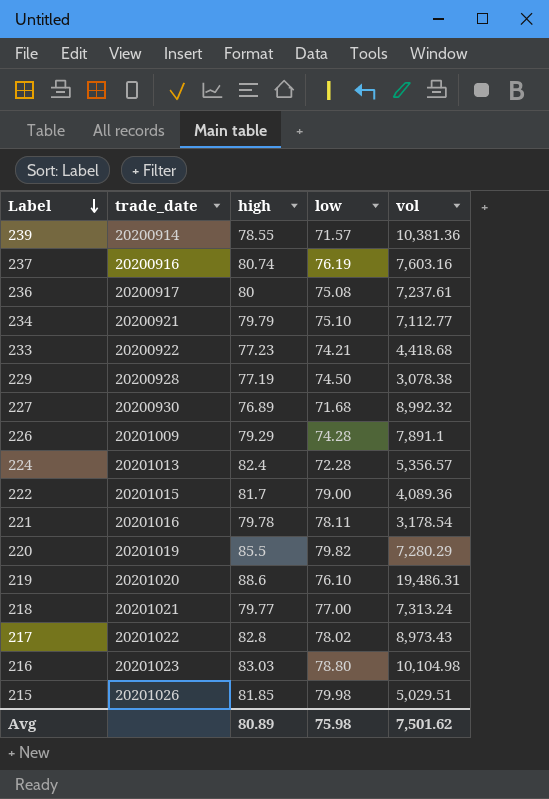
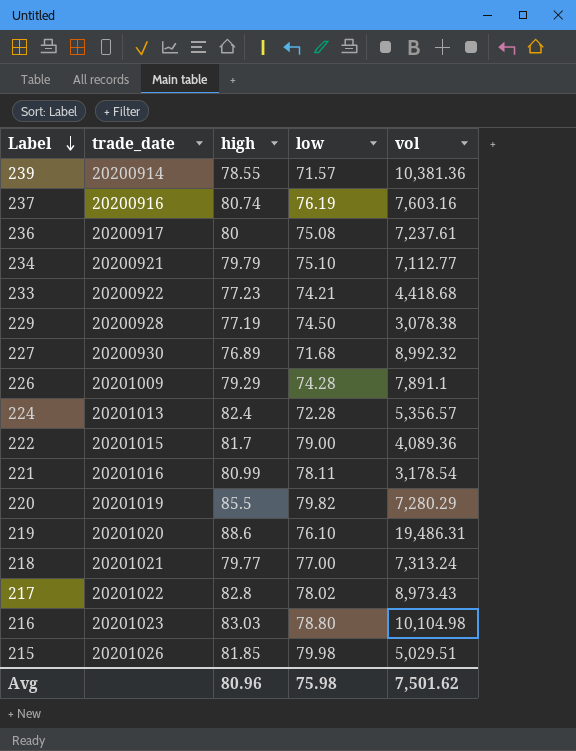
221 | high: 79.78 -> 80.99
Avg | high: 80.89 -> 80.96

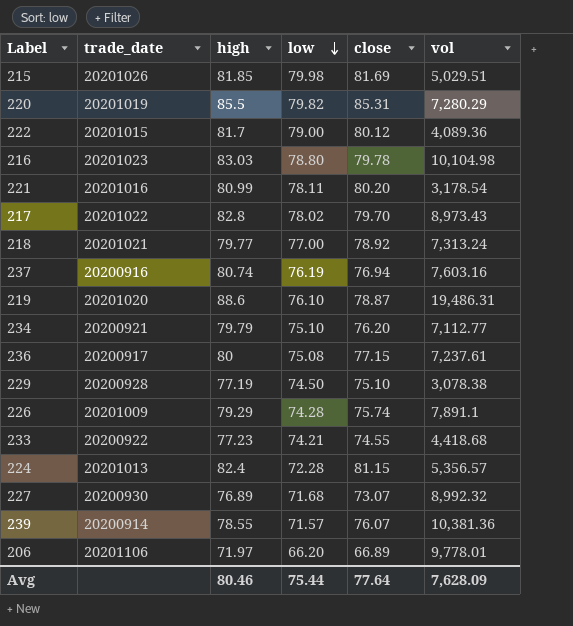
row order: Label descending -> low descending
column close | position: none -> 5
row 206: none -> 20201106 | 71.97 | 66.20 | 66.89 | 9,778.01
Avg | high: 80.96 -> 80.46
Avg | low: 75.98 -> 75.44
Avg | vol: 7,501.62 -> 7,628.09

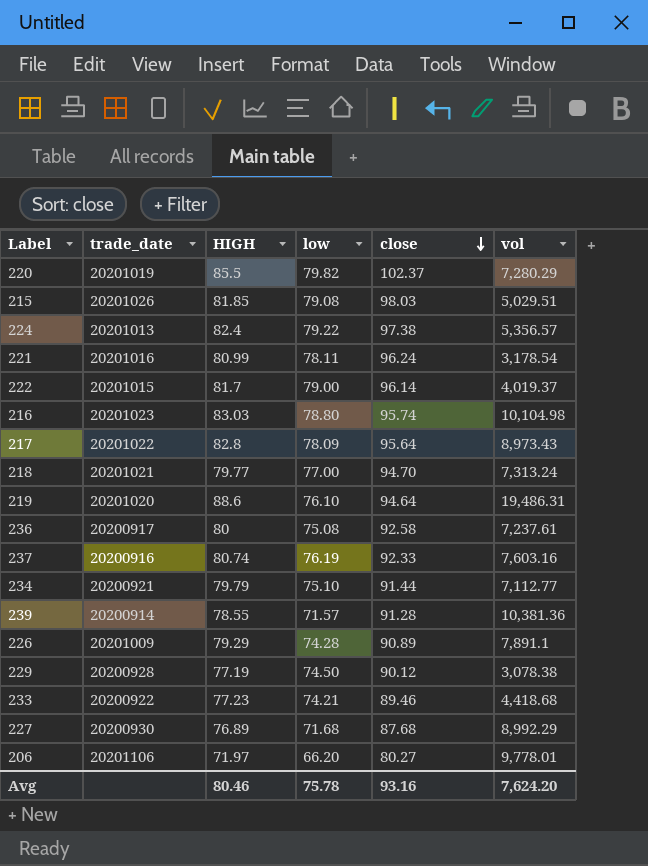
row order: low descending -> close descending
column name: high -> HIGH
220 | close: 85.31 -> 102.37
215 | low: 79.98 -> 79.08
215 | close: 81.69 -> 98.03
224 | low: 72.28 -> 79.22
224 | close: 81.15 -> 97.38
221 | close: 80.20 -> 96.24
222 | close: 80.12 -> 96.14
222 | vol: 4,089.36 -> 4,019.37
216 | close: 79.78 -> 95.74
217 | low: 78.02 -> 78.09
217 | close: 79.70 -> 95.64
218 | close: 78.92 -> 94.70
219 | close: 78.87 -> 94.64
236 | close: 77.15 -> 92.58
237 | close: 76.94 -> 92.33
234 | close: 76.20 -> 91.44
239 | close: 76.07 -> 91.28
226 | close: 75.74 -> 90.89
229 | close: 75.10 -> 90.12
233 | close: 74.55 -> 89.46
227 | close: 73.07 -> 87.68
227 | vol: 8,992.32 -> 8,992.29
206 | close: 66.89 -> 80.27
Avg | low: 75.44 -> 75.78
Avg | close: 77.64 -> 93.16
Avg | vol: 7,628.09 -> 7,624.20

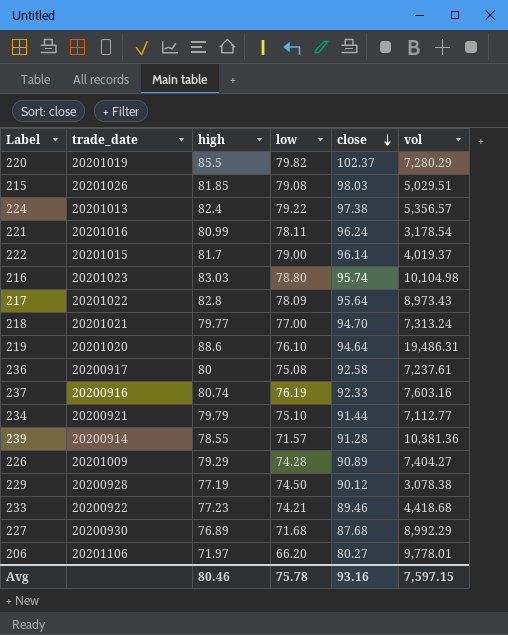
column name: HIGH -> high
226 | vol: 7,891.1 -> 7,404.27
Avg | vol: 7,624.20 -> 7,597.15

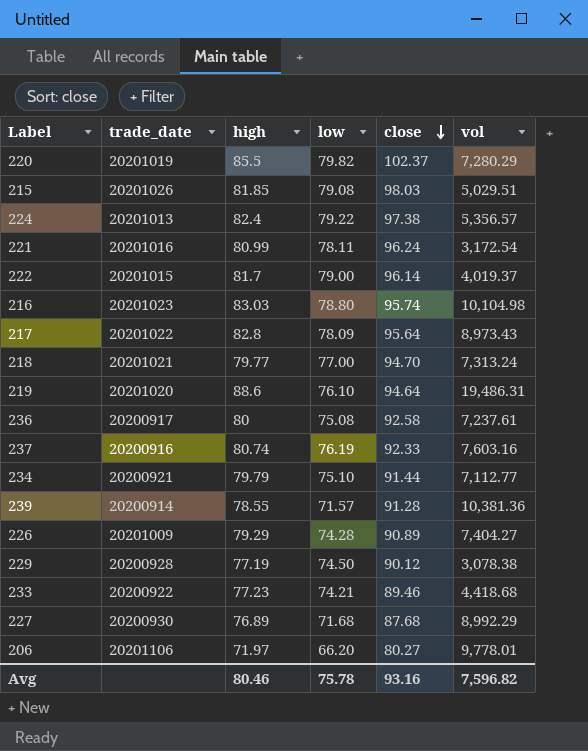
221 | vol: 3,178.54 -> 3,172.54
Avg | vol: 7,597.15 -> 7,596.82

